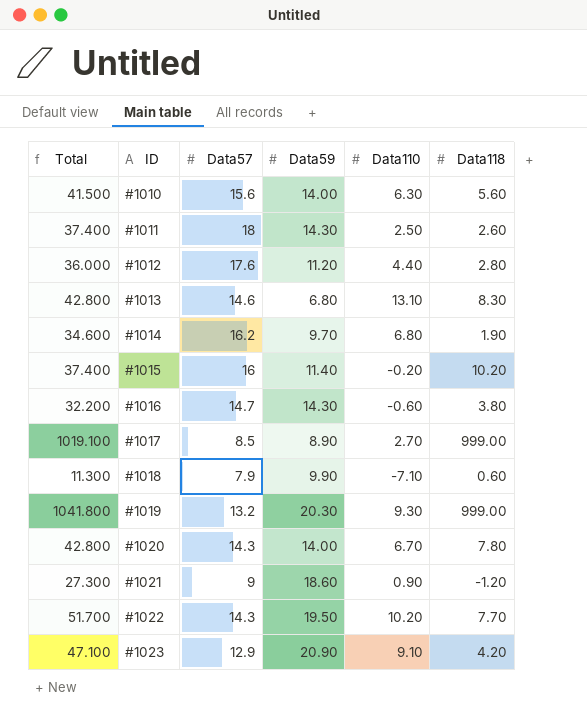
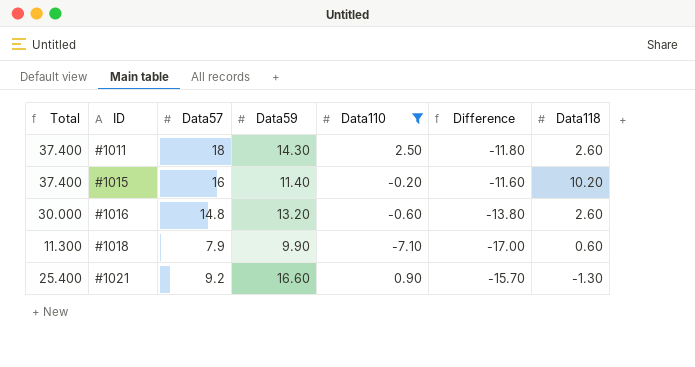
filter: none -> Data110 <= 2.50
column Difference | formula: none -> [Data110] - [Data59]
#1016 | Total: 32.200 -> 30.000
#1016 | Data57: 14.7 -> 14.8
#1016 | Data59: 14.30 -> 13.20
#1016 | Data118: 3.80 -> 2.60
#1021 | Total: 27.300 -> 25.400
#1021 | Data57: 9 -> 9.2
#1021 | Data59: 18.60 -> 16.60
#1021 | Data118: -1.20 -> -1.30

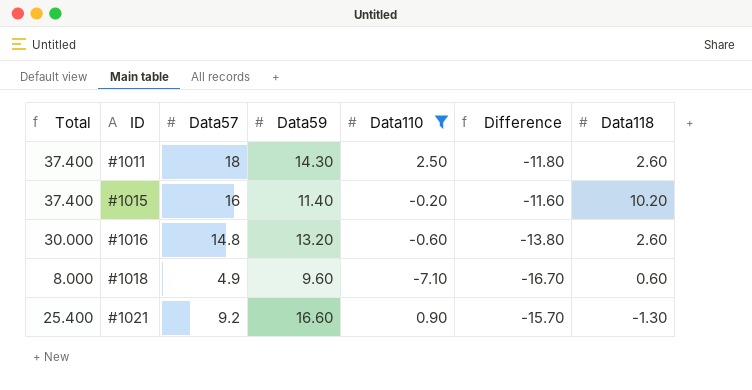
#1018 | Total: 11.300 -> 8.000
#1018 | Data57: 7.9 -> 4.9
#1018 | Data59: 9.90 -> 9.60
#1018 | Difference: -17.00 -> -16.70

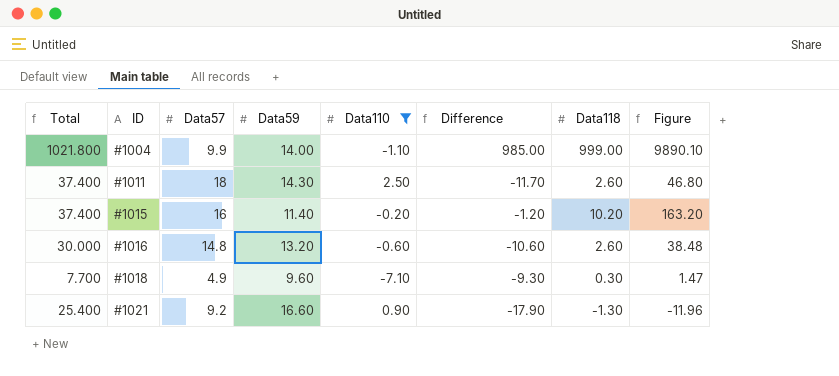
column Difference | formula: [Data110] - [Data59] -> [Data118] - [Data59]
column Figure | formula: none -> [Data57] * [Data118]
row #1004: none -> 1021.800 | 9.9 | 14.00 | -1.10 | 985.00 | 999.00 | 9890.10
#1018 | Total: 8.000 -> 7.700
#1018 | Data118: 0.60 -> 0.30

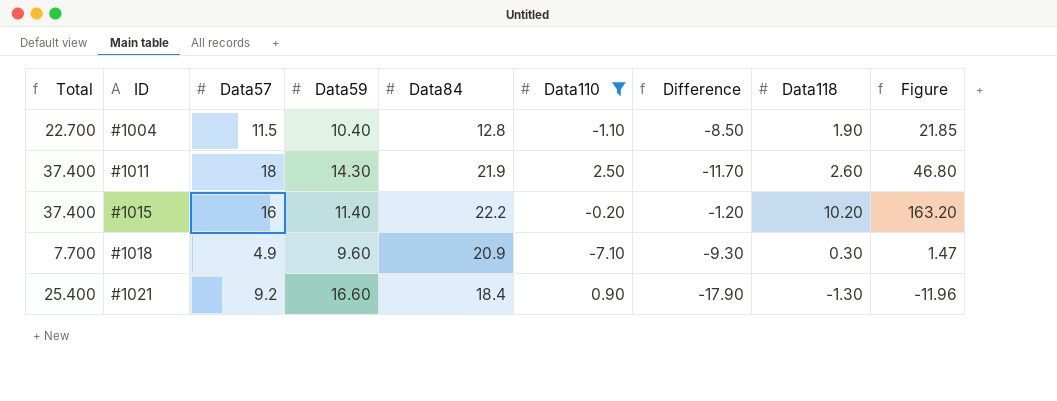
column Data84 | position: none -> 5
row #1016: 30.000 | 14.8 | 13.20 | -0.60 | -10.60 | 2.60 | 38.48 -> none
#1004 | Total: 1021.800 -> 22.700
#1004 | Data57: 9.9 -> 11.5
#1004 | Data59: 14.00 -> 10.40
#1004 | Difference: 985.00 -> -8.50
#1004 | Data118: 999.00 -> 1.90
#1004 | Figure: 9890.10 -> 21.85

